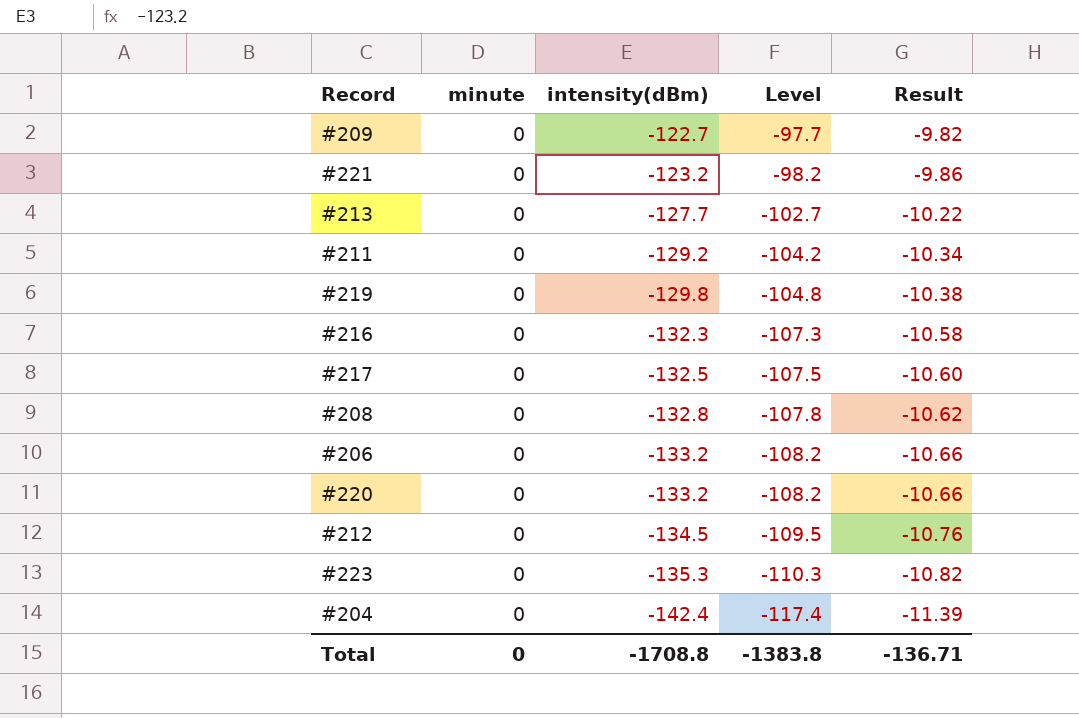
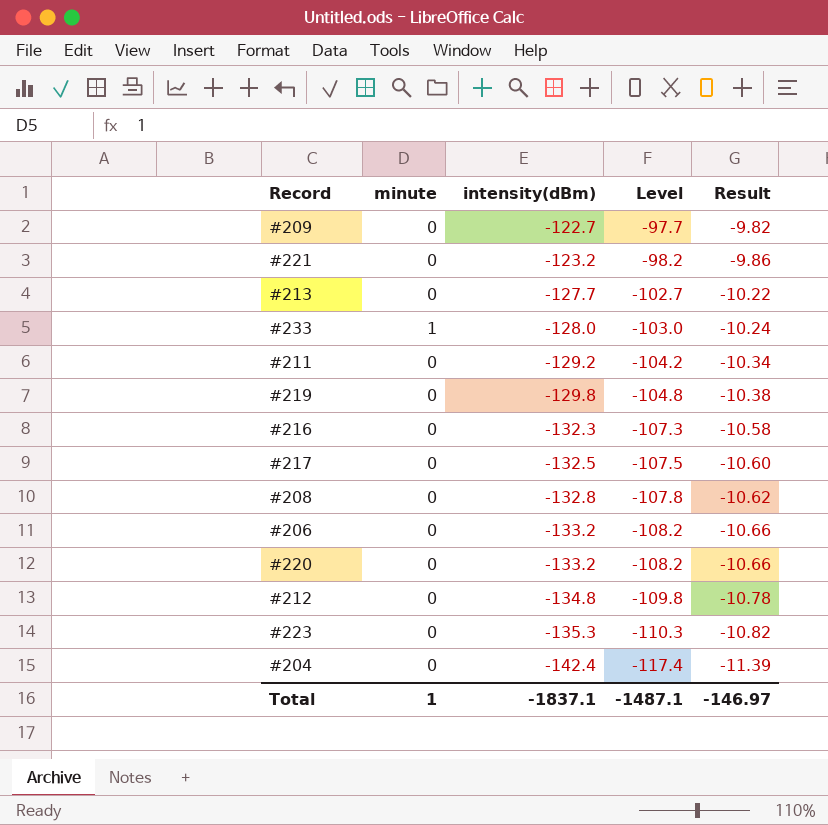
row #233: none -> 1 | -128.0 | -103.0 | -10.24
#212 | intensity(dBm): -134.5 -> -134.8
#212 | Level: -109.5 -> -109.8
#212 | Result: -10.76 -> -10.78
Total | minute: 0 -> 1
Total | intensity(dBm): -1708.8 -> -1837.1
Total | Level: -1383.8 -> -1487.1
Total | Result: -136.71 -> -146.97

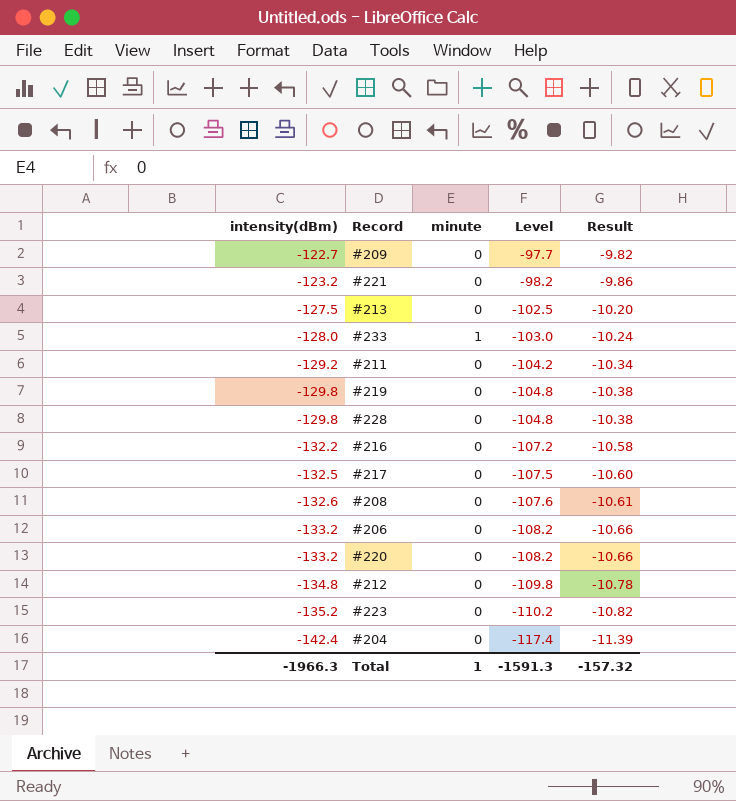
column intensity(dBm) | position: 3 -> 1
#213 | intensity(dBm): -127.7 -> -127.5
#213 | Level: -102.7 -> -102.5
#213 | Result: -10.22 -> -10.20
row #228: none -> -129.8 | 0 | -104.8 | -10.38
#216 | intensity(dBm): -132.3 -> -132.2
#216 | Level: -107.3 -> -107.2
#208 | intensity(dBm): -132.8 -> -132.6
#208 | Level: -107.8 -> -107.6
#208 | Result: -10.62 -> -10.61
#223 | intensity(dBm): -135.3 -> -135.2
#223 | Level: -110.3 -> -110.2
Total | intensity(dBm): -1837.1 -> -1966.3
Total | Level: -1487.1 -> -1591.3
Total | Result: -146.97 -> -157.32

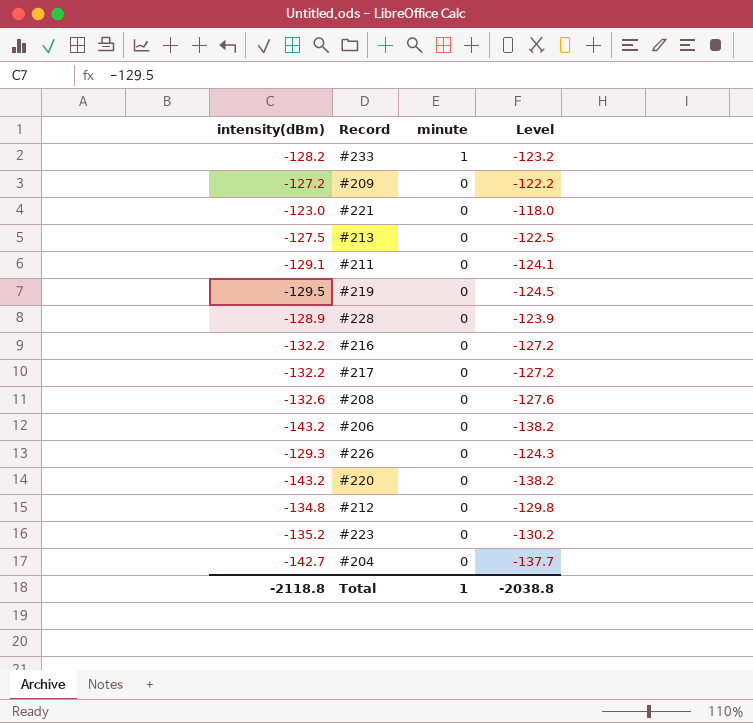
row order: intensity(dBm) descending -> minute descending
column Result | formula: [intensity(dBm)] * 0.08 -> none
column Level | formula: [intensity(dBm)] + 25 -> [intensity(dBm)] + 5
#233 | intensity(dBm): -128.0 -> -128.2
#209 | intensity(dBm): -122.7 -> -127.2
#221 | intensity(dBm): -123.2 -> -123.0
#211 | intensity(dBm): -129.2 -> -129.1
#219 | intensity(dBm): -129.8 -> -129.5
#228 | intensity(dBm): -129.8 -> -128.9
#217 | intensity(dBm): -132.5 -> -132.2
#206 | intensity(dBm): -133.2 -> -143.2
row #226: none -> -129.3 | 0 | -124.3
#220 | intensity(dBm): -133.2 -> -143.2
#204 | intensity(dBm): -142.4 -> -142.7
Total | intensity(dBm): -1966.3 -> -2118.8
Total | Level: -1591.3 -> -2038.8

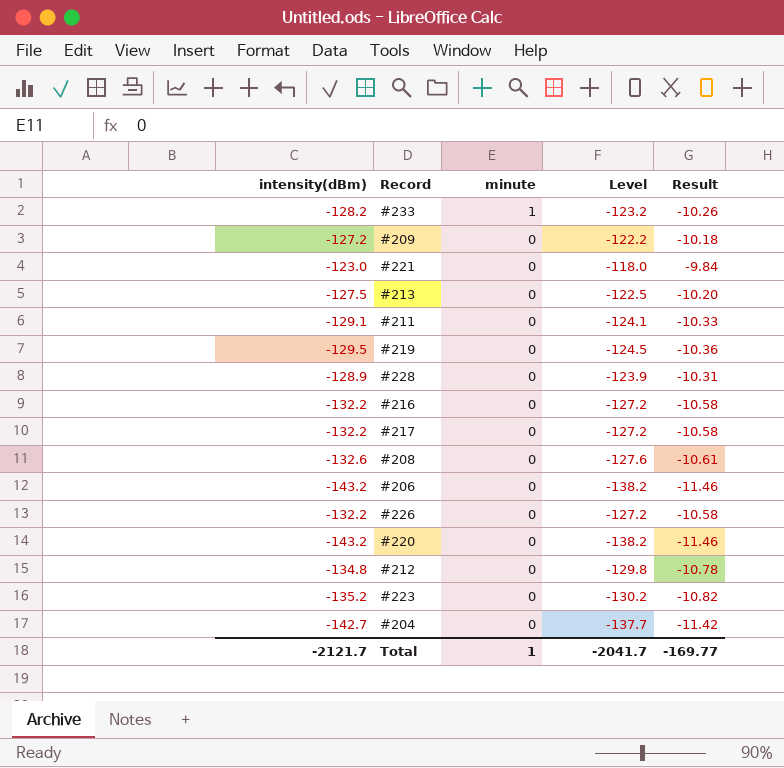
column Result | formula: none -> [intensity(dBm)] * 0.08
#226 | intensity(dBm): -129.3 -> -132.2
#226 | Level: -124.3 -> -127.2
Total | intensity(dBm): -2118.8 -> -2121.7
Total | Level: -2038.8 -> -2041.7

